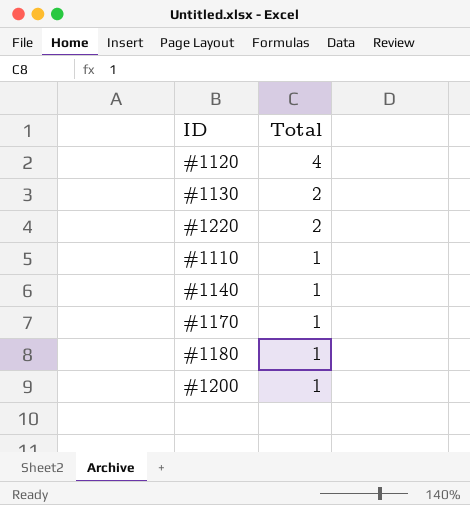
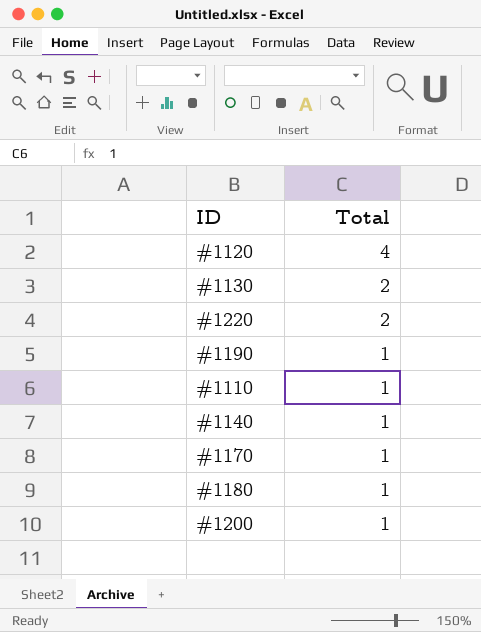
row #1190: none -> 1

